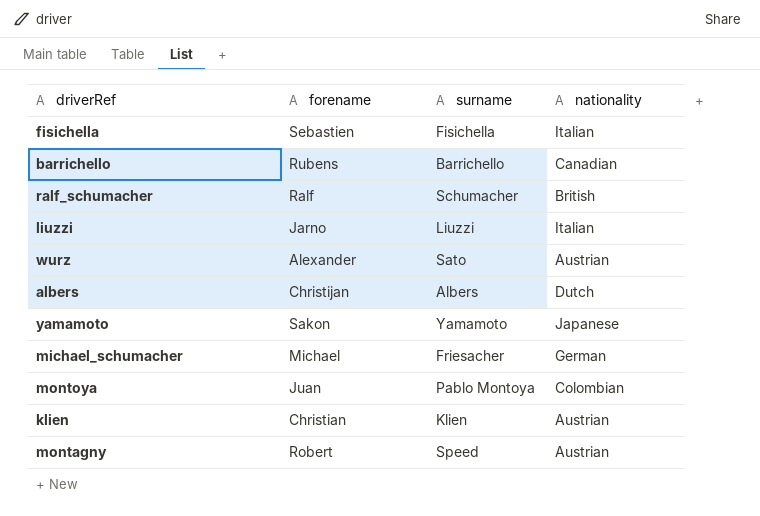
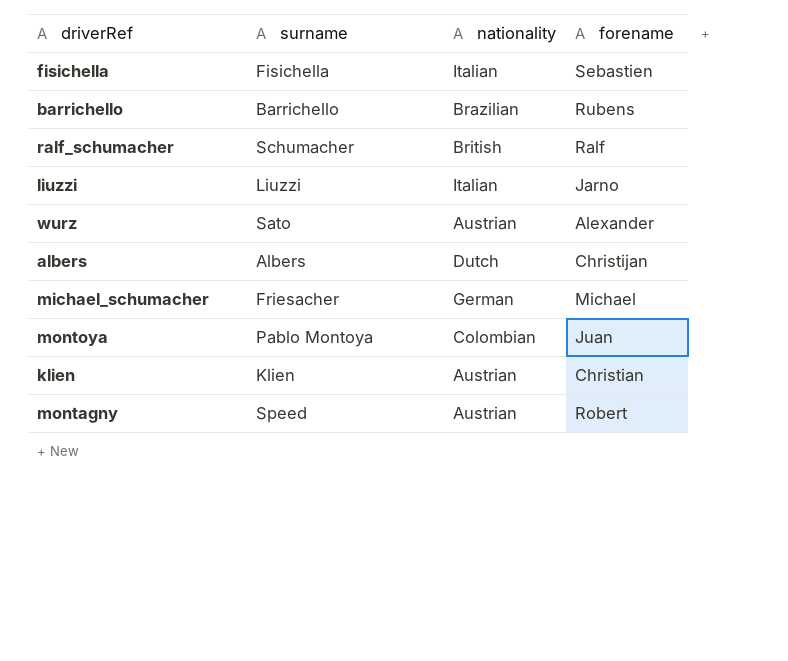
column forename | position: 2 -> 4
row yamamoto: Sakon | Yamamoto | Japanese -> none
barrichello | nationality: Canadian -> Brazilian

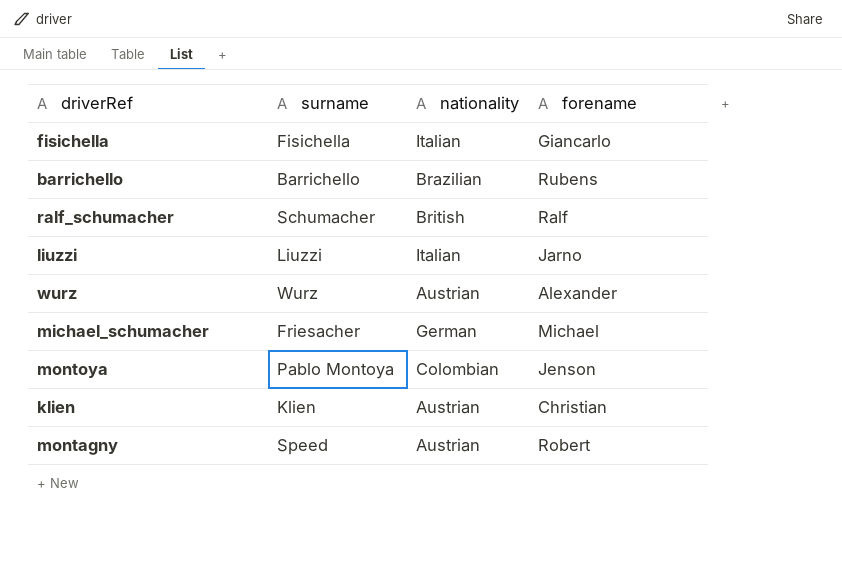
row albers: Albers | Dutch | Christijan -> none
fisichella | forename: Sebastien -> Giancarlo
wurz | surname: Sato -> Wurz
montoya | forename: Juan -> Jenson

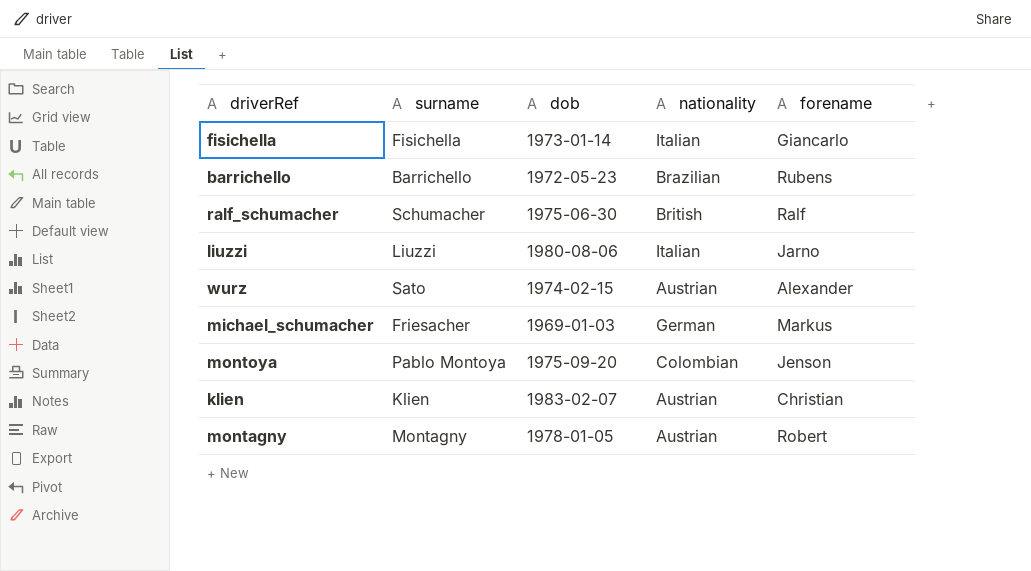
column dob | position: none -> 3
wurz | surname: Wurz -> Sato
michael_schumacher | forename: Michael -> Markus
montagny | surname: Speed -> Montagny

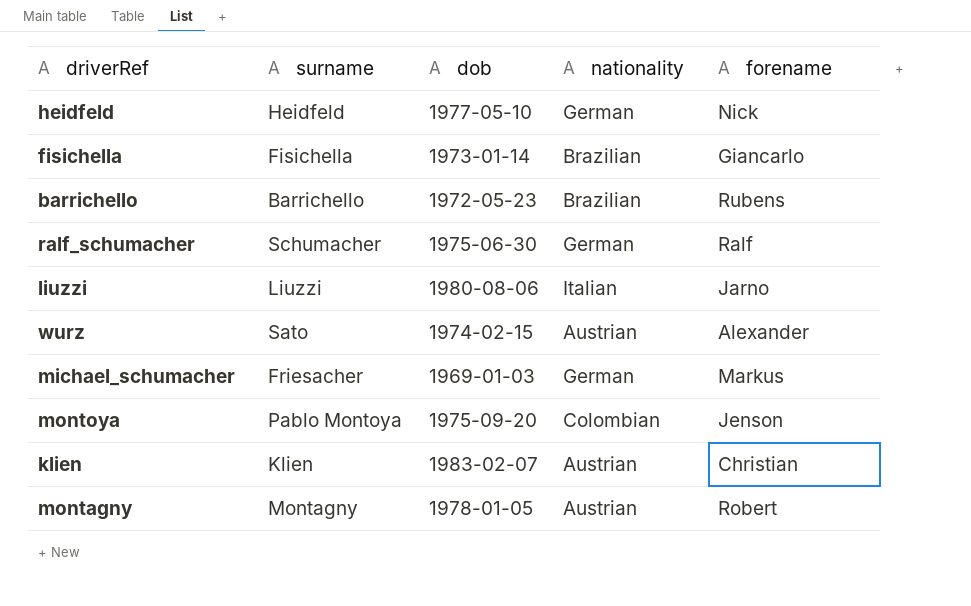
row heidfeld: none -> Heidfeld | 1977-05-10 | German | Nick
fisichella | nationality: Italian -> Brazilian
ralf_schumacher | nationality: British -> German

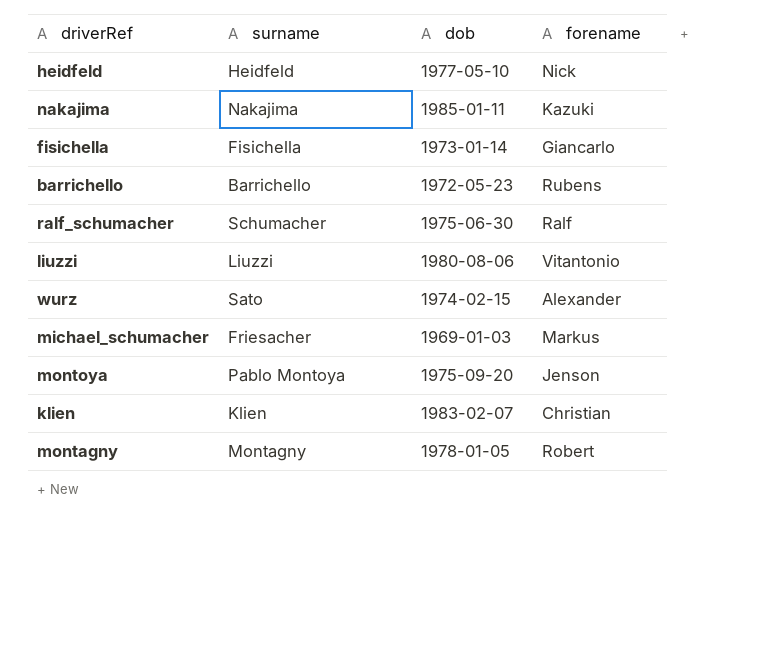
column nationality | position: 4 -> none
row nakajima: none -> Nakajima | 1985-01-11 | Kazuki
liuzzi | forename: Jarno -> Vitantonio

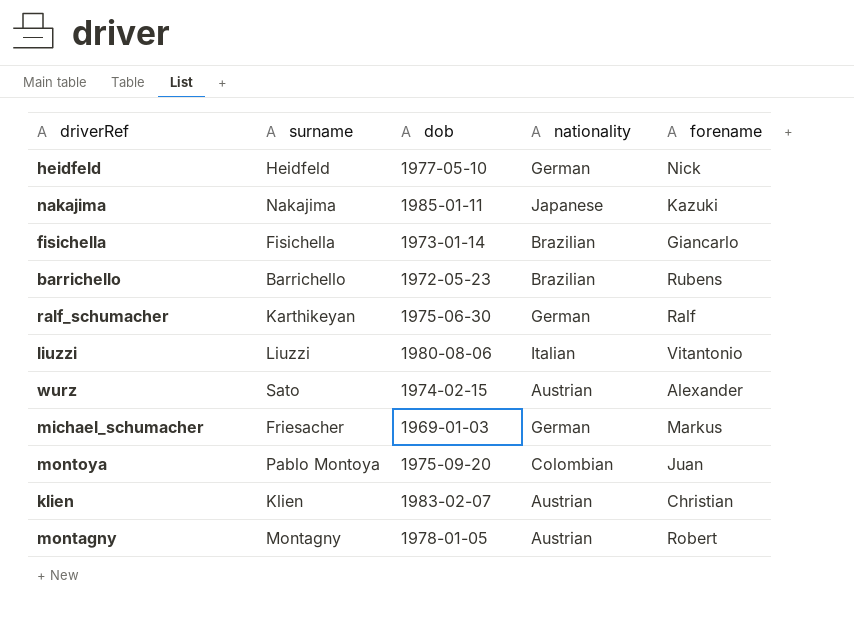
column nationality | position: none -> 4
ralf_schumacher | surname: Schumacher -> Karthikeyan
montoya | forename: Jenson -> Juan

